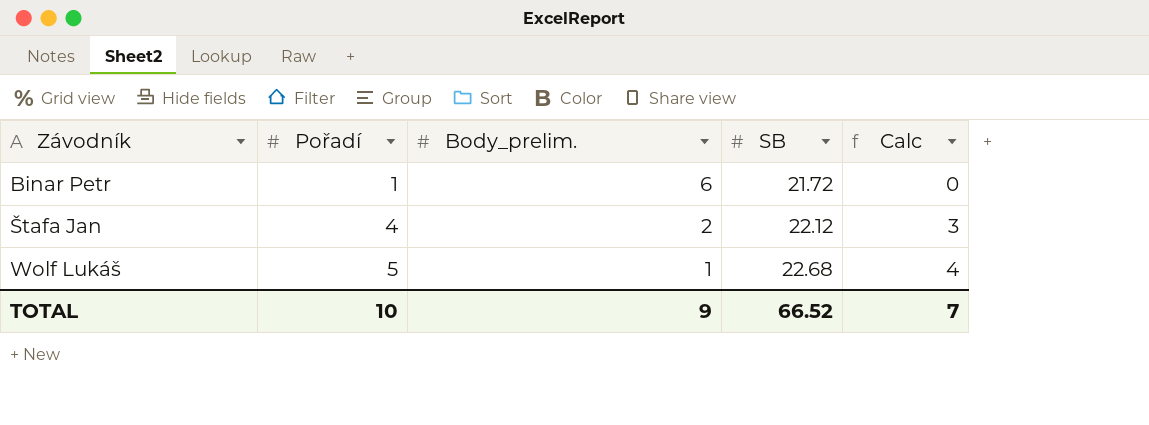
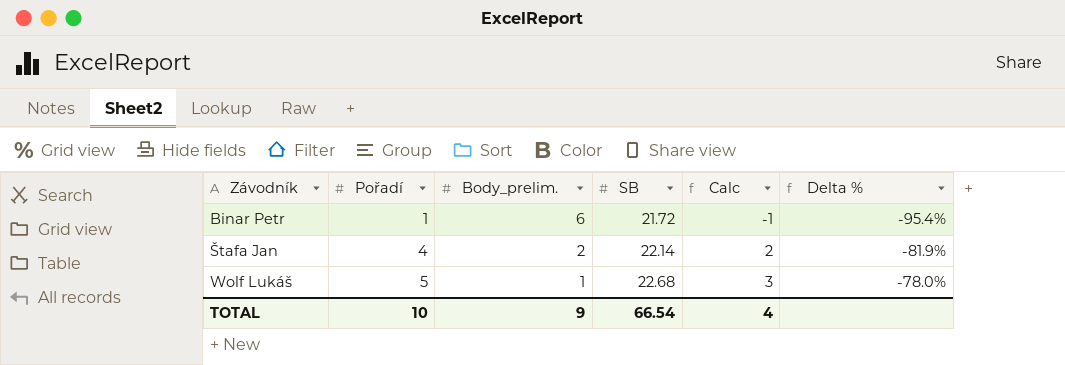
column Calc | formula: [Pořadí] - 1 -> [Pořadí] - 2
column Delta % | formula: none -> ([Pořadí] - [SB]) / [SB]
Štafa Jan | SB: 22.12 -> 22.14
TOTAL | SB: 66.52 -> 66.54
TOTAL | Calc: 7 -> 4

